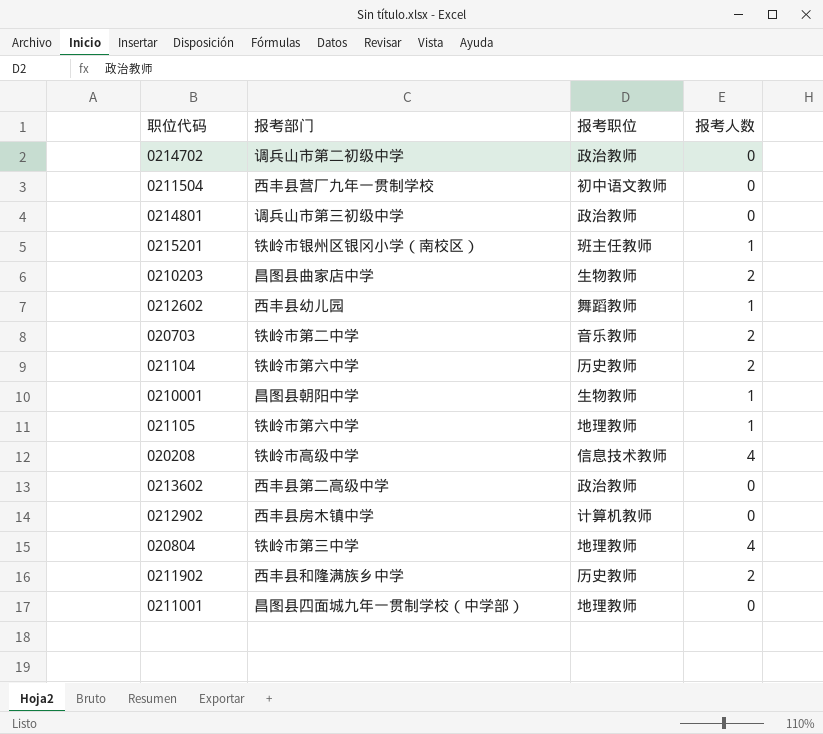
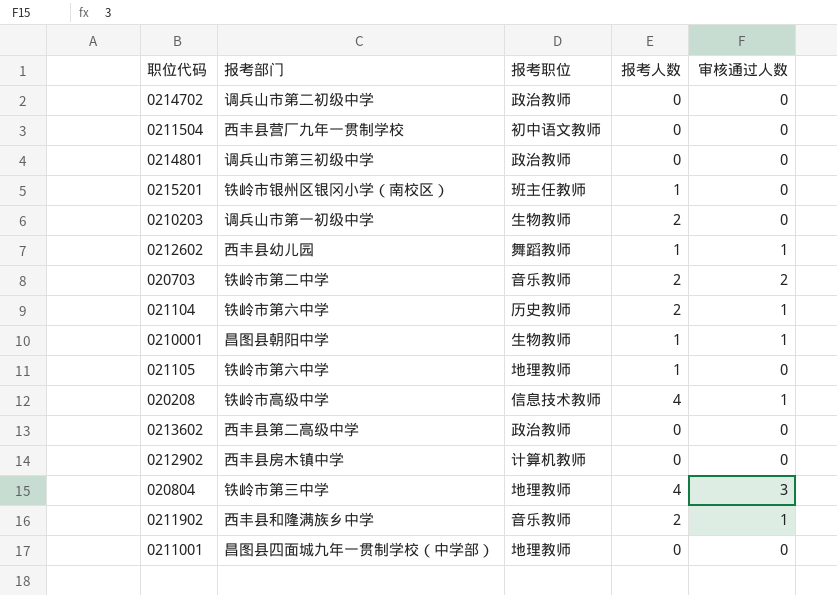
column 审核通过人数 | position: none -> 5
0210203 | 报考部门: 昌图县曲家店中学 -> 调兵山市第一初级中学
0211902 | 报考职位: 历史教师 -> 音乐教师

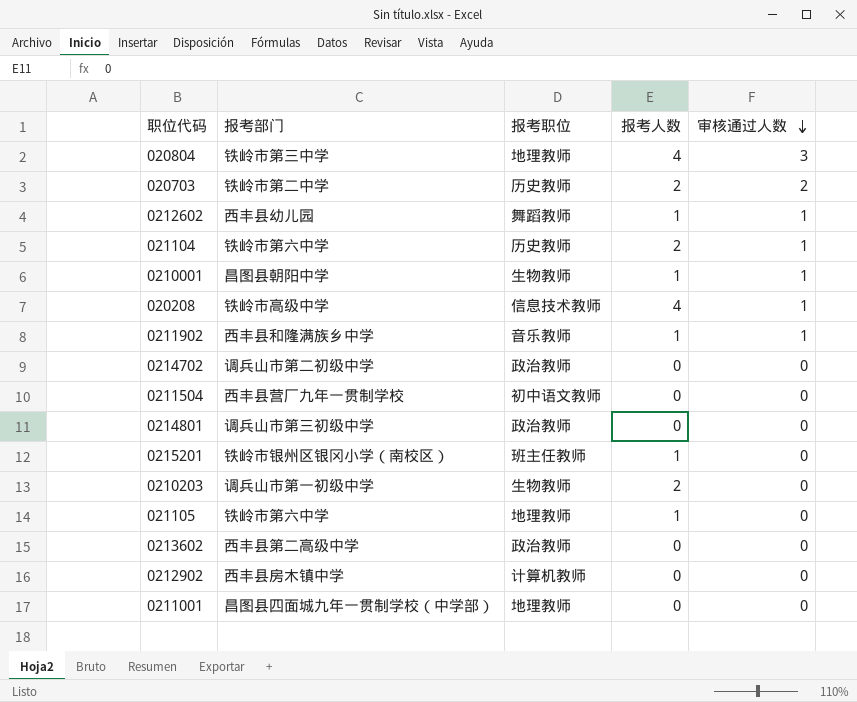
row order: none -> 审核通过人数 descending
020703 | 报考职位: 音乐教师 -> 历史教师
0211902 | 报考人数: 2 -> 1

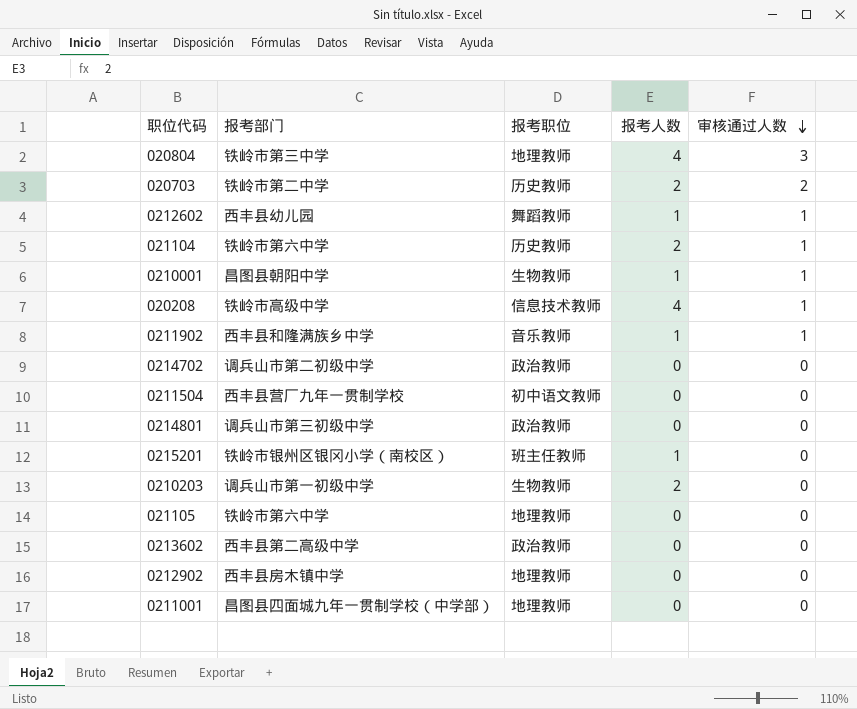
021105 | 报考人数: 1 -> 0
0212902 | 报考职位: 计算机教师 -> 地理教师

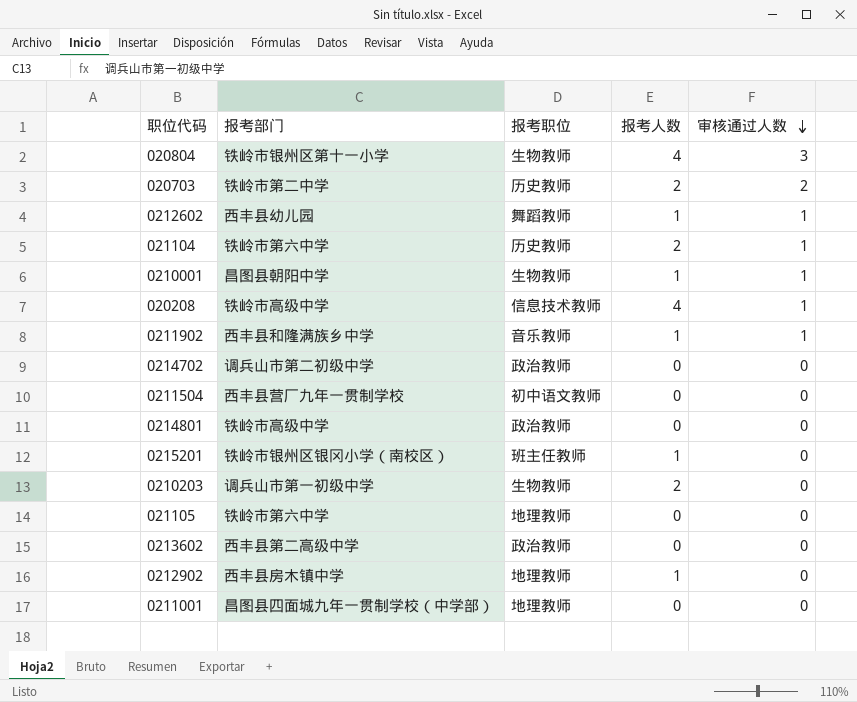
020804 | 报考部门: 铁岭市第三中学 -> 铁岭市银州区第十一小学
020804 | 报考职位: 地理教师 -> 生物教师
0214801 | 报考部门: 调兵山市第三初级中学 -> 铁岭市高级中学
0212902 | 报考人数: 0 -> 1

